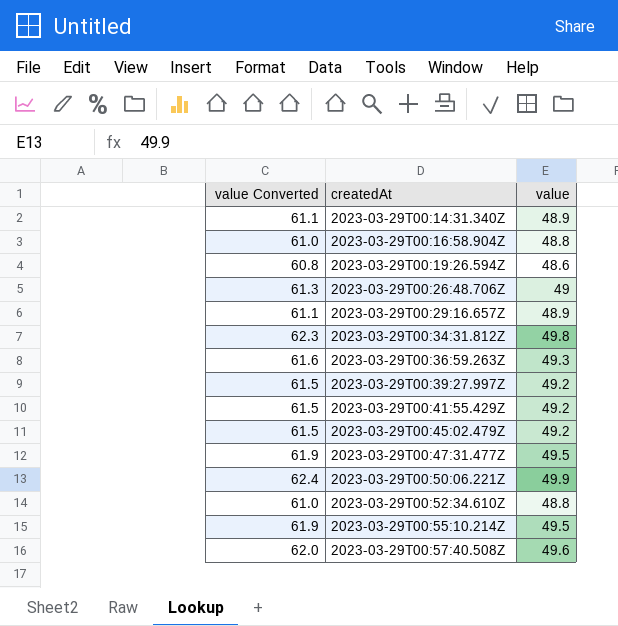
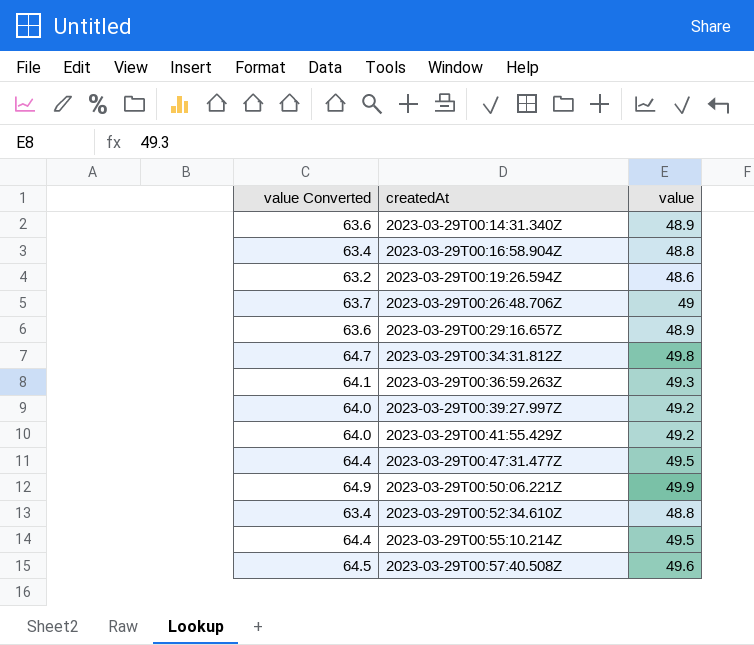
column value Converted | formula: [value] * 1.25 -> [value] * 1.3
row 2023-03-29T00:45:02.479Z: 61.5 | 49.2 -> none

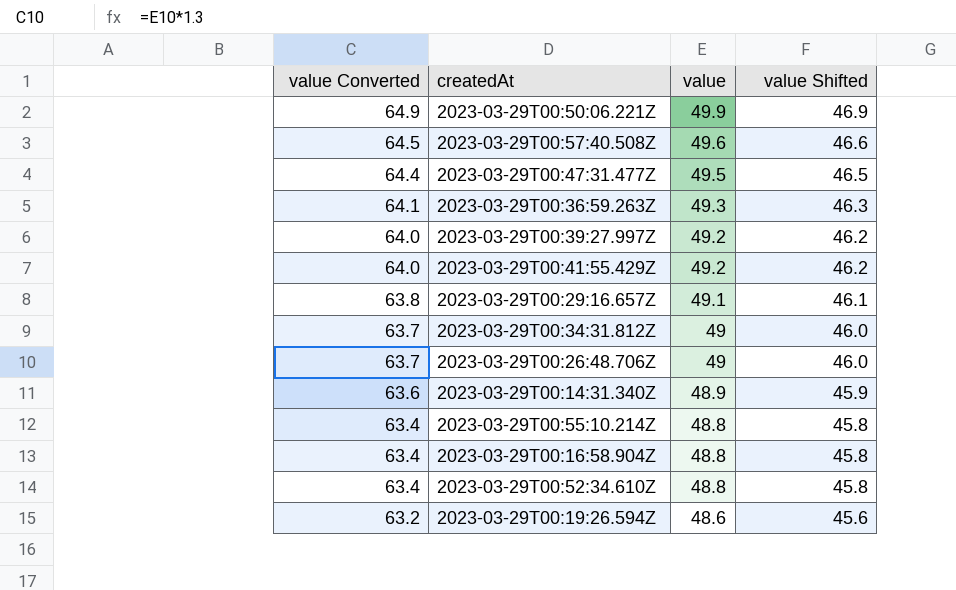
row order: createdAt ascending -> value Converted descending
column value Shifted | formula: none -> [value] - 3
2023-03-29T00:29:16.657Z | value Converted: 63.6 -> 63.8
2023-03-29T00:29:16.657Z | value: 48.9 -> 49.1
2023-03-29T00:34:31.812Z | value Converted: 64.7 -> 63.7
2023-03-29T00:34:31.812Z | value: 49.8 -> 49
2023-03-29T00:55:10.214Z | value Converted: 64.4 -> 63.4
2023-03-29T00:55:10.214Z | value: 49.5 -> 48.8

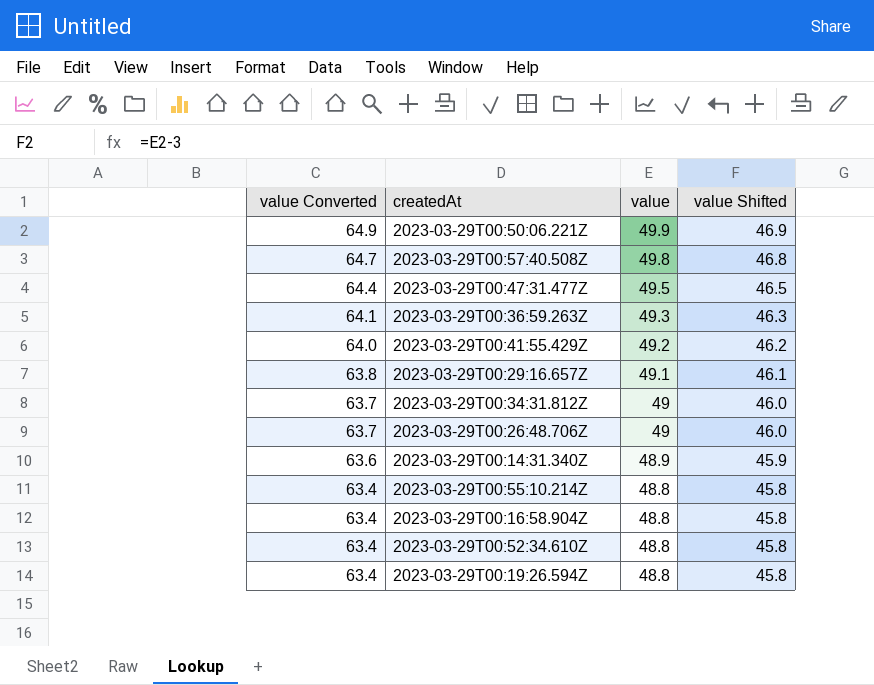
row 2023-03-29T00:39:27.997Z: 64.0 | 49.2 | 46.2 -> none
2023-03-29T00:57:40.508Z | value Converted: 64.5 -> 64.7
2023-03-29T00:57:40.508Z | value: 49.6 -> 49.8
2023-03-29T00:57:40.508Z | value Shifted: 46.6 -> 46.8
2023-03-29T00:19:26.594Z | value Converted: 63.2 -> 63.4
2023-03-29T00:19:26.594Z | value: 48.6 -> 48.8
2023-03-29T00:19:26.594Z | value Shifted: 45.6 -> 45.8

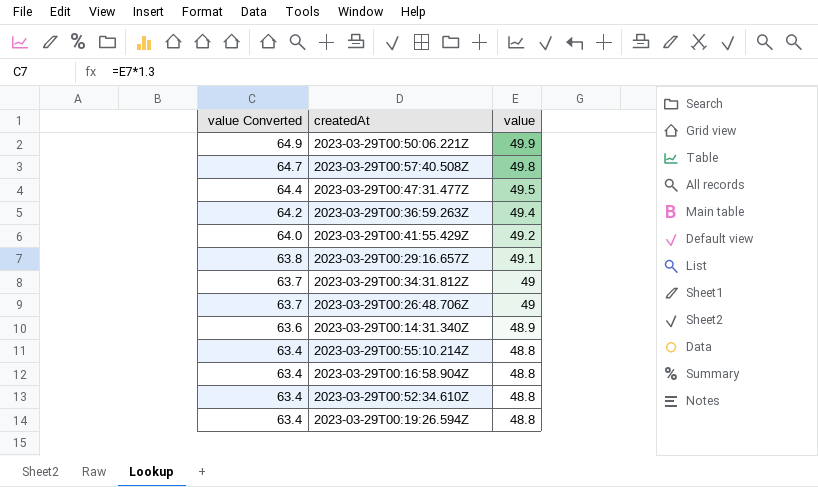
column value Shifted | formula: [value] - 3 -> none
2023-03-29T00:36:59.263Z | value Converted: 64.1 -> 64.2
2023-03-29T00:36:59.263Z | value: 49.3 -> 49.4

